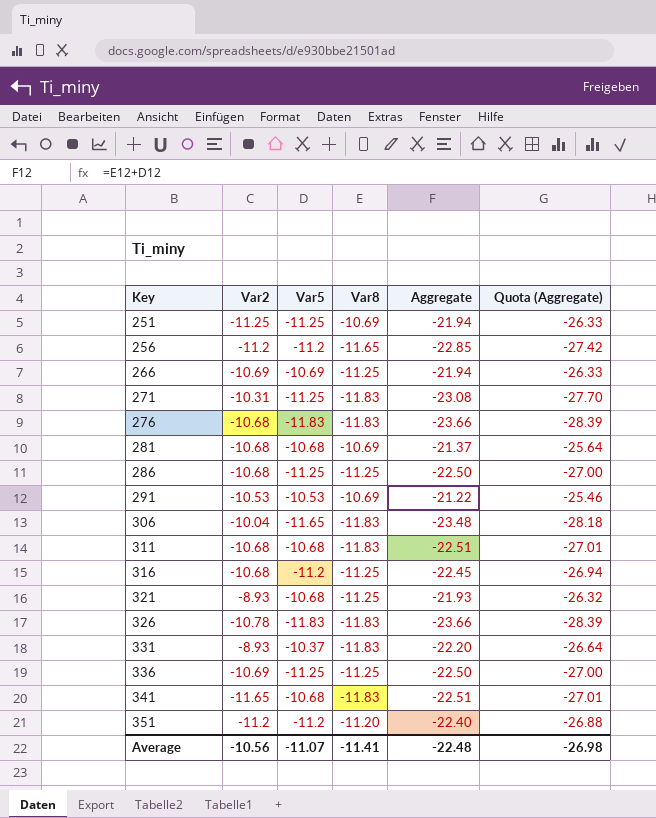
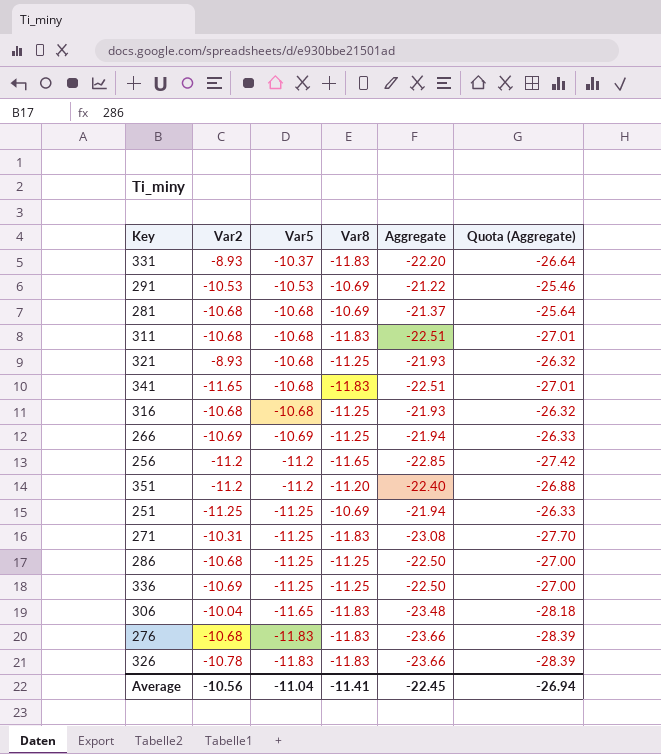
row order: Key ascending -> Var5 descending
316 | Var5: -11.2 -> -10.68
316 | Aggregate: -22.45 -> -21.93
316 | Quota (Aggregate): -26.94 -> -26.32
Average | Var5: -11.07 -> -11.04
Average | Aggregate: -22.48 -> -22.45
Average | Quota (Aggregate): -26.98 -> -26.94

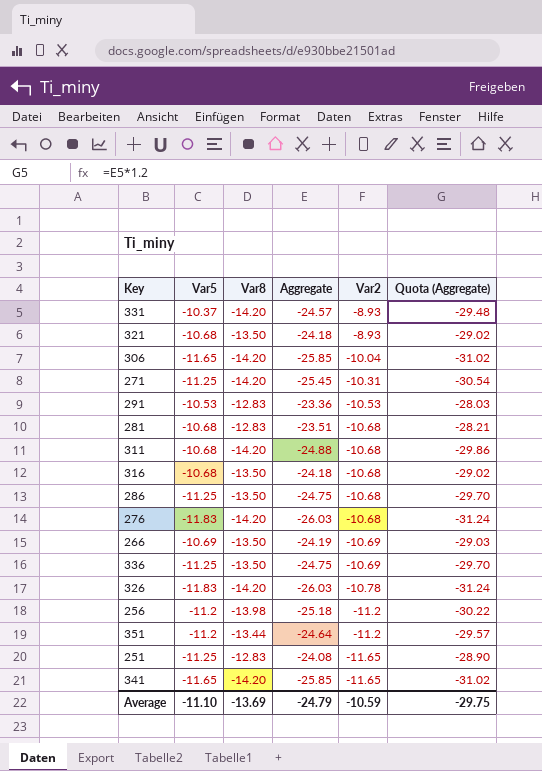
row order: Var5 descending -> Var2 descending
column Var2 | position: 2 -> 5
331 | Var8: -11.83 -> -14.20
331 | Aggregate: -22.20 -> -24.57
331 | Quota (Aggregate): -26.64 -> -29.48
321 | Var8: -11.25 -> -13.50
321 | Aggregate: -21.93 -> -24.18
321 | Quota (Aggregate): -26.32 -> -29.02
306 | Var8: -11.83 -> -14.20
306 | Aggregate: -23.48 -> -25.85
306 | Quota (Aggregate): -28.18 -> -31.02
271 | Var8: -11.83 -> -14.20
271 | Aggregate: -23.08 -> -25.45
271 | Quota (Aggregate): -27.70 -> -30.54
291 | Var8: -10.69 -> -12.83
291 | Aggregate: -21.22 -> -23.36
291 | Quota (Aggregate): -25.46 -> -28.03
281 | Var8: -10.69 -> -12.83
281 | Aggregate: -21.37 -> -23.51
281 | Quota (Aggregate): -25.64 -> -28.21
311 | Var8: -11.83 -> -14.20
311 | Aggregate: -22.51 -> -24.88
311 | Quota (Aggregate): -27.01 -> -29.86
316 | Var8: -11.25 -> -13.50
316 | Aggregate: -21.93 -> -24.18
316 | Quota (Aggregate): -26.32 -> -29.02
286 | Var8: -11.25 -> -13.50
286 | Aggregate: -22.50 -> -24.75
286 | Quota (Aggregate): -27.00 -> -29.70
276 | Var8: -11.83 -> -14.20
276 | Aggregate: -23.66 -> -26.03
276 | Quota (Aggregate): -28.39 -> -31.24
266 | Var8: -11.25 -> -13.50
266 | Aggregate: -21.94 -> -24.19
266 | Quota (Aggregate): -26.33 -> -29.03
336 | Var8: -11.25 -> -13.50
336 | Aggregate: -22.50 -> -24.75
336 | Quota (Aggregate): -27.00 -> -29.70
326 | Var8: -11.83 -> -14.20
326 | Aggregate: -23.66 -> -26.03
326 | Quota (Aggregate): -28.39 -> -31.24
256 | Var8: -11.65 -> -13.98
256 | Aggregate: -22.85 -> -25.18
256 | Quota (Aggregate): -27.42 -> -30.22
351 | Var8: -11.20 -> -13.44
351 | Aggregate: -22.40 -> -24.64
351 | Quota (Aggregate): -26.88 -> -29.57
251 | Var8: -10.69 -> -12.83
251 | Aggregate: -21.94 -> -24.08
251 | Var2: -11.25 -> -11.65
251 | Quota (Aggregate): -26.33 -> -28.90
341 | Var5: -10.68 -> -11.65
341 | Var8: -11.83 -> -14.20
341 | Aggregate: -22.51 -> -25.85
341 | Quota (Aggregate): -27.01 -> -31.02
Average | Var5: -11.04 -> -11.10
Average | Var8: -11.41 -> -13.69
Average | Aggregate: -22.45 -> -24.79
Average | Var2: -10.56 -> -10.59
Average | Quota (Aggregate): -26.94 -> -29.75

